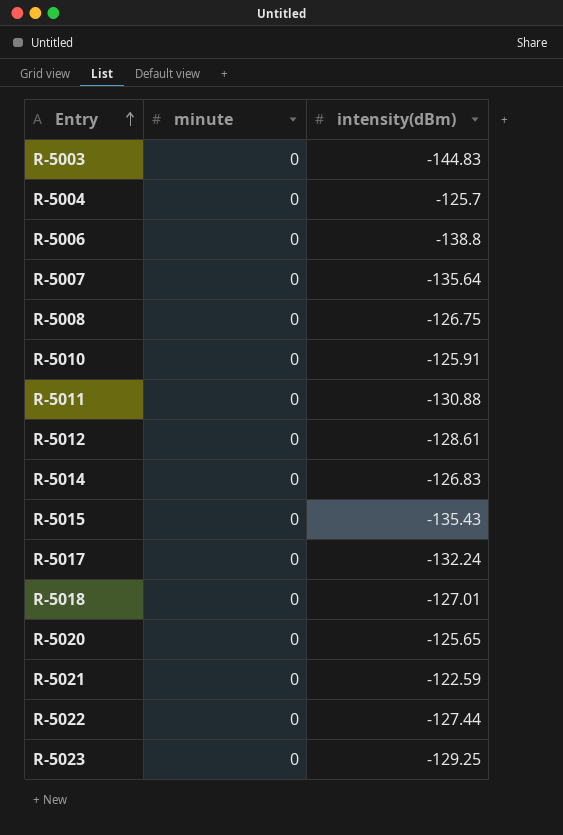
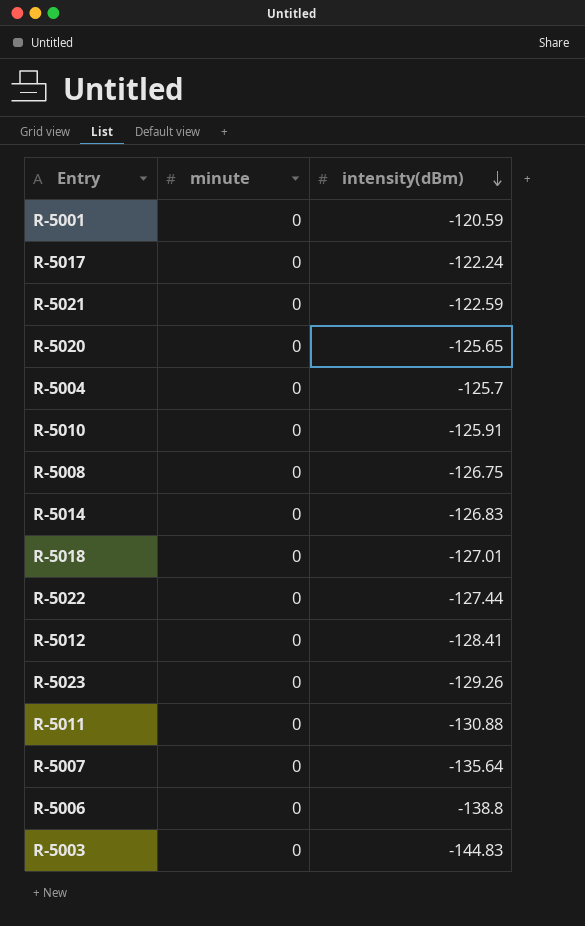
row order: Entry ascending -> intensity(dBm) descending
row R-5015: 0 | -135.43 -> none
row R-5001: none -> 0 | -120.59
R-5017 | intensity(dBm): -132.24 -> -122.24
R-5012 | intensity(dBm): -128.61 -> -128.41
R-5023 | intensity(dBm): -129.25 -> -129.26

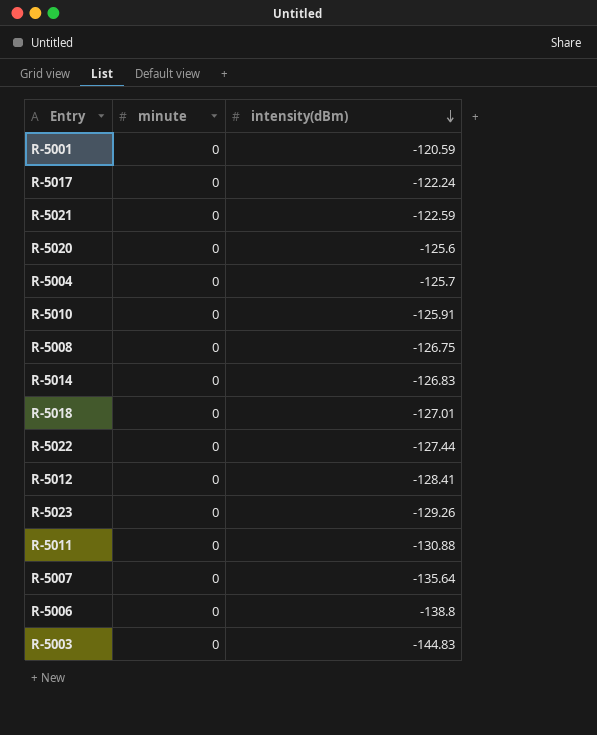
R-5020 | intensity(dBm): -125.65 -> -125.6

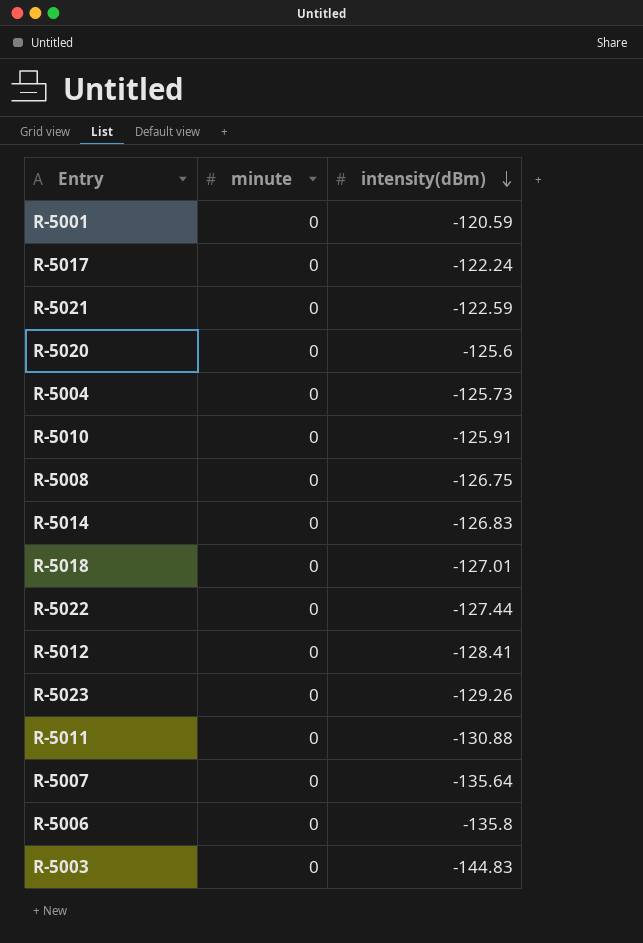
R-5004 | intensity(dBm): -125.7 -> -125.73
R-5006 | intensity(dBm): -138.8 -> -135.8

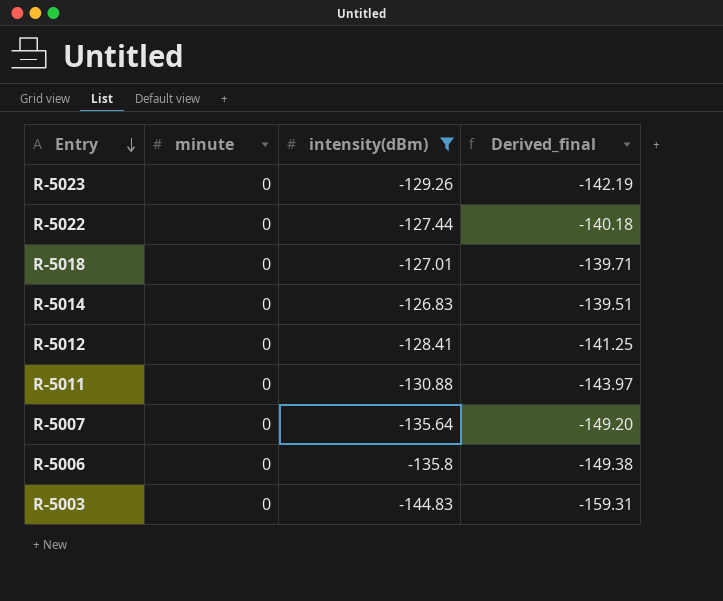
filter: none -> intensity(dBm) <= -126.83
row order: intensity(dBm) descending -> Entry descending
column Derived_final | formula: none -> [intensity(dBm)] * 1.1

